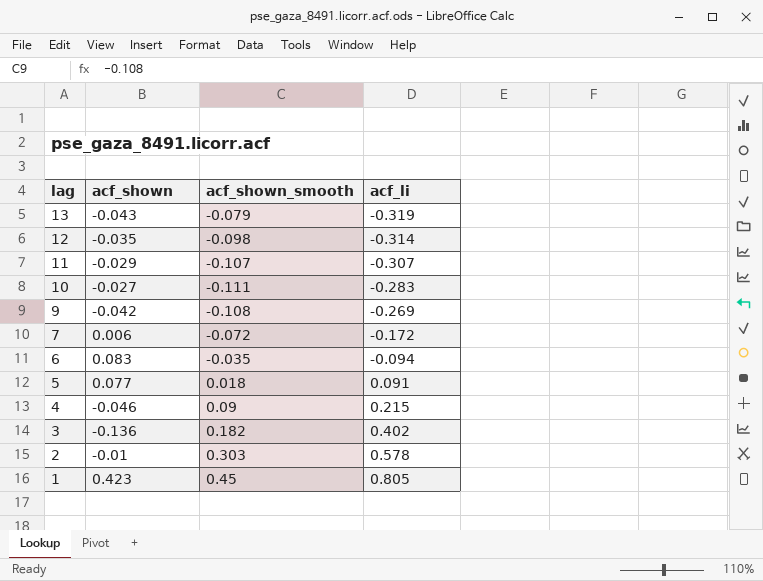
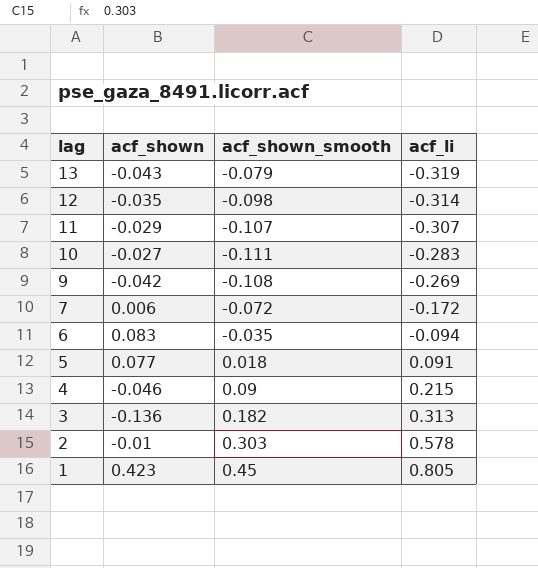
3 | acf_li: 0.402 -> 0.313

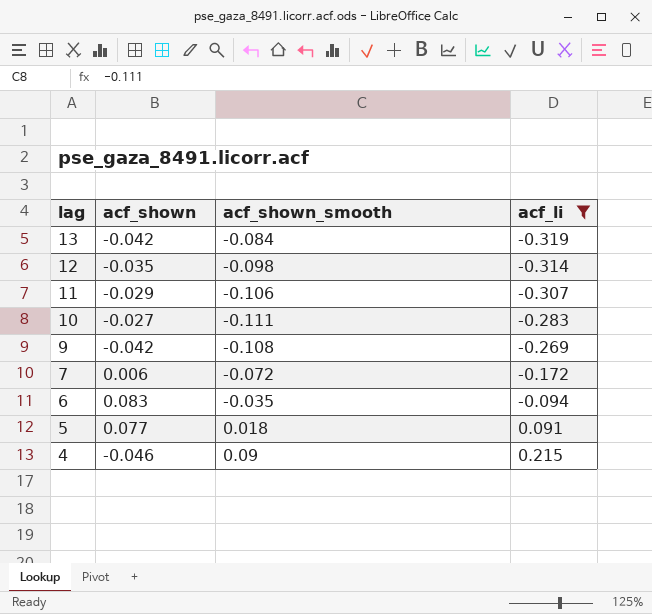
filter: none -> acf_li <= 0.215
13 | acf_shown: -0.043 -> -0.042
13 | acf_shown_smooth: -0.079 -> -0.084
11 | acf_shown_smooth: -0.107 -> -0.106

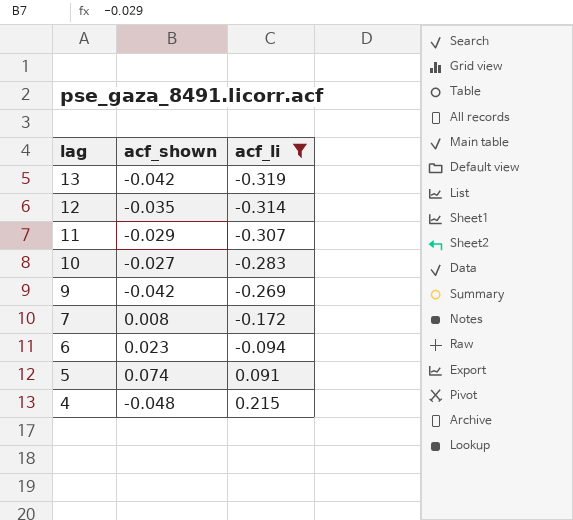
column acf_shown_smooth | position: 3 -> none
7 | acf_shown: 0.006 -> 0.008
6 | acf_shown: 0.083 -> 0.023
5 | acf_shown: 0.077 -> 0.074
4 | acf_shown: -0.046 -> -0.048

